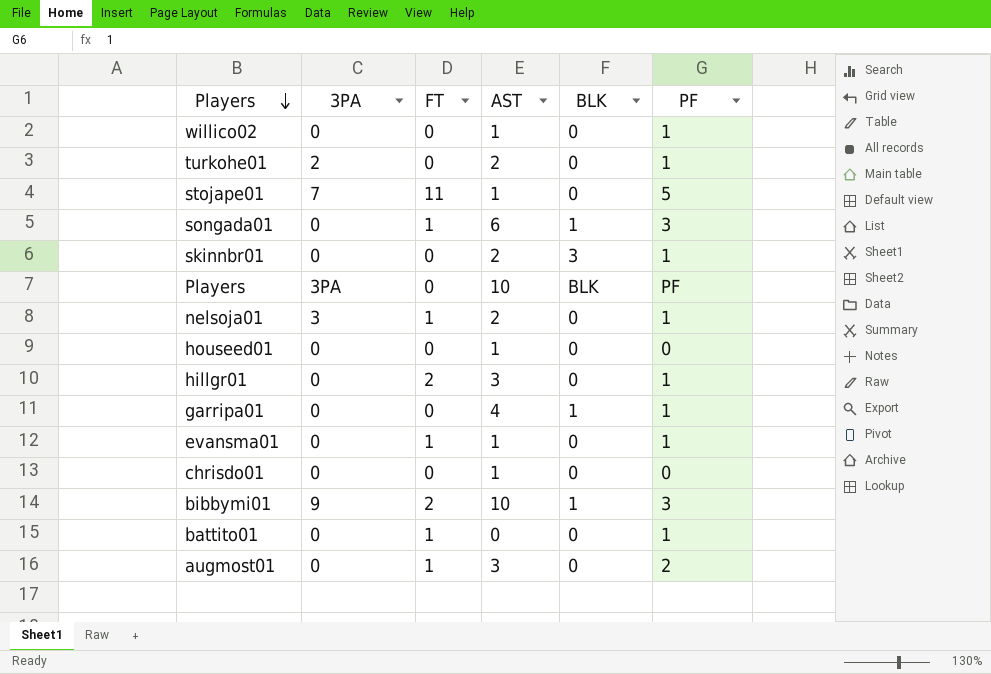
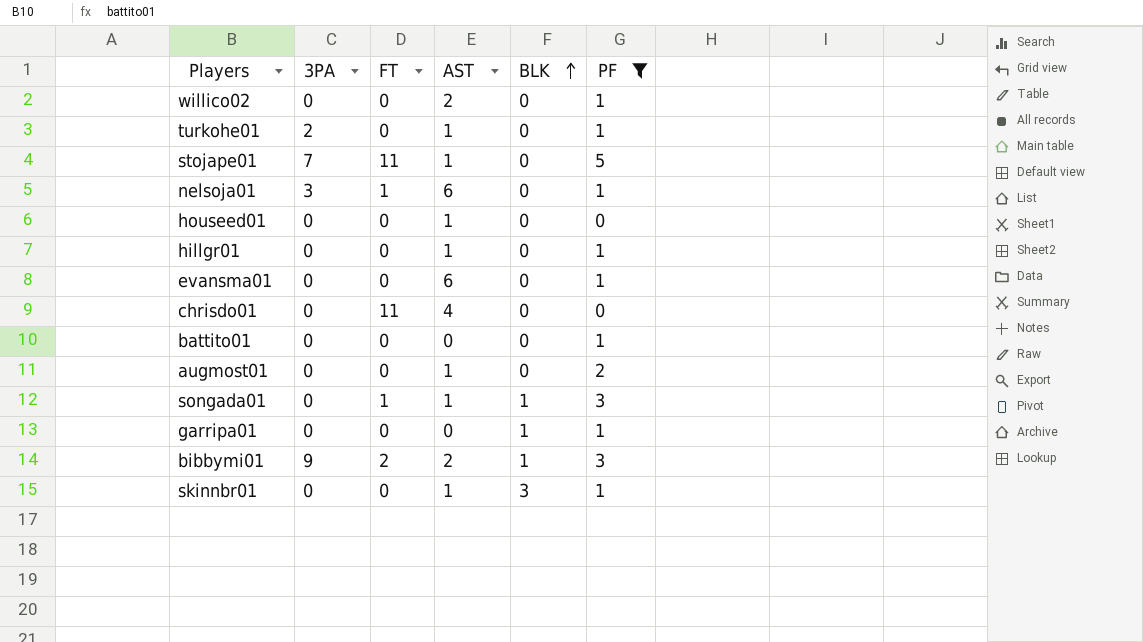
filter: none -> PF != PF
row order: Players descending -> BLK ascending
willico02 | AST: 1 -> 2
turkohe01 | AST: 2 -> 1
nelsoja01 | AST: 2 -> 6
hillgr01 | FT: 2 -> 0
hillgr01 | AST: 3 -> 1
evansma01 | FT: 1 -> 0
evansma01 | AST: 1 -> 6
chrisdo01 | FT: 0 -> 11
chrisdo01 | AST: 1 -> 4
battito01 | FT: 1 -> 0
augmost01 | FT: 1 -> 0
augmost01 | AST: 3 -> 1
songada01 | AST: 6 -> 1
garripa01 | AST: 4 -> 0
bibbymi01 | AST: 10 -> 2
skinnbr01 | AST: 2 -> 1

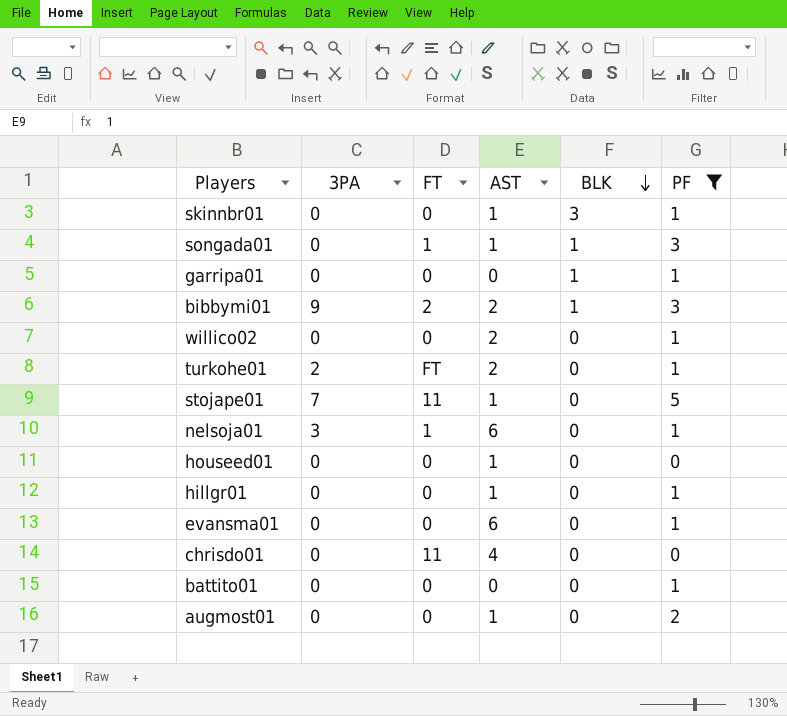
row order: BLK ascending -> BLK descending
turkohe01 | FT: 0 -> FT
turkohe01 | AST: 1 -> 2

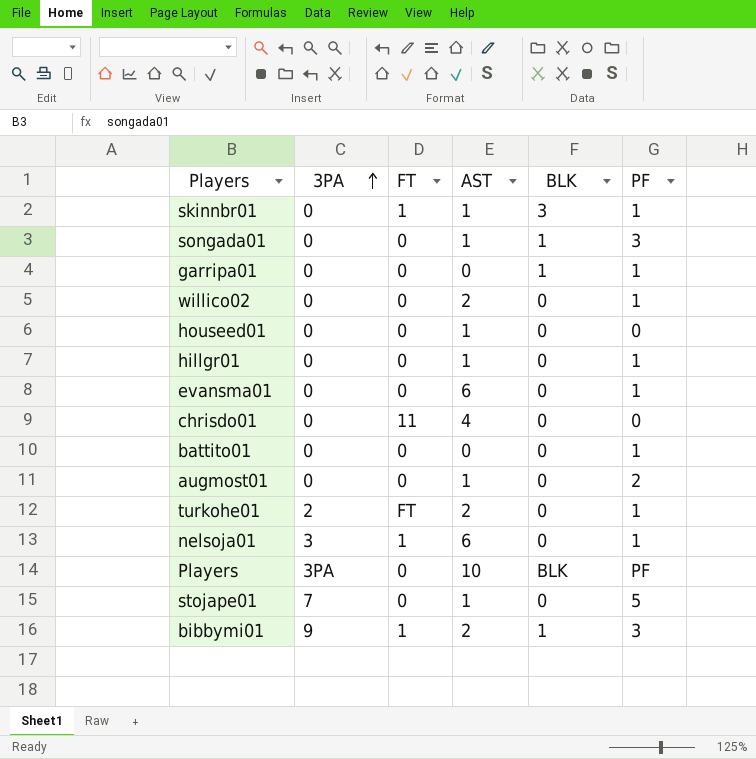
filter: PF != PF -> none
row order: BLK descending -> 3PA ascending
skinnbr01 | FT: 0 -> 1
songada01 | FT: 1 -> 0
stojape01 | FT: 11 -> 0
bibbymi01 | FT: 2 -> 1

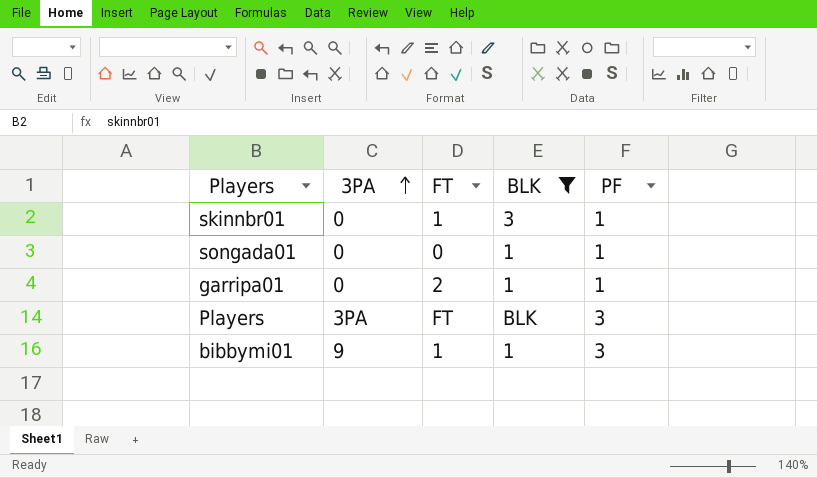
filter: none -> BLK != 0
column AST | position: 4 -> none
songada01 | PF: 3 -> 1
garripa01 | FT: 0 -> 2
Players | FT: 0 -> FT
Players | PF: PF -> 3

